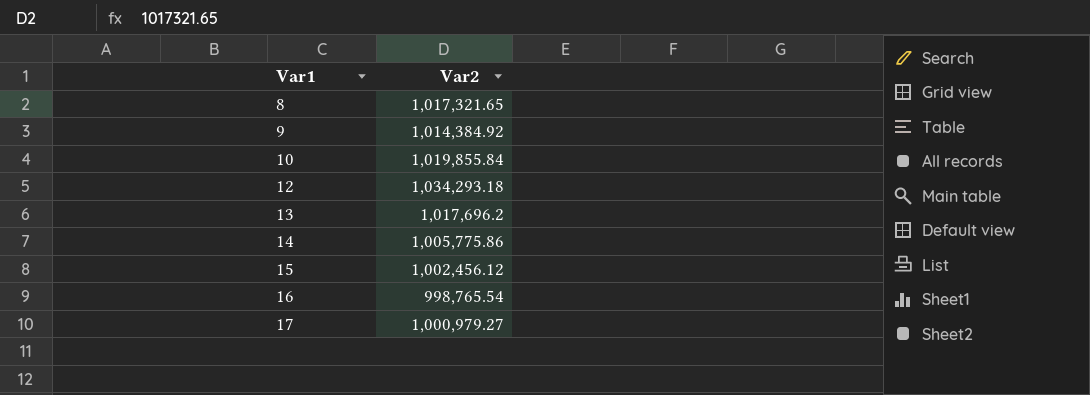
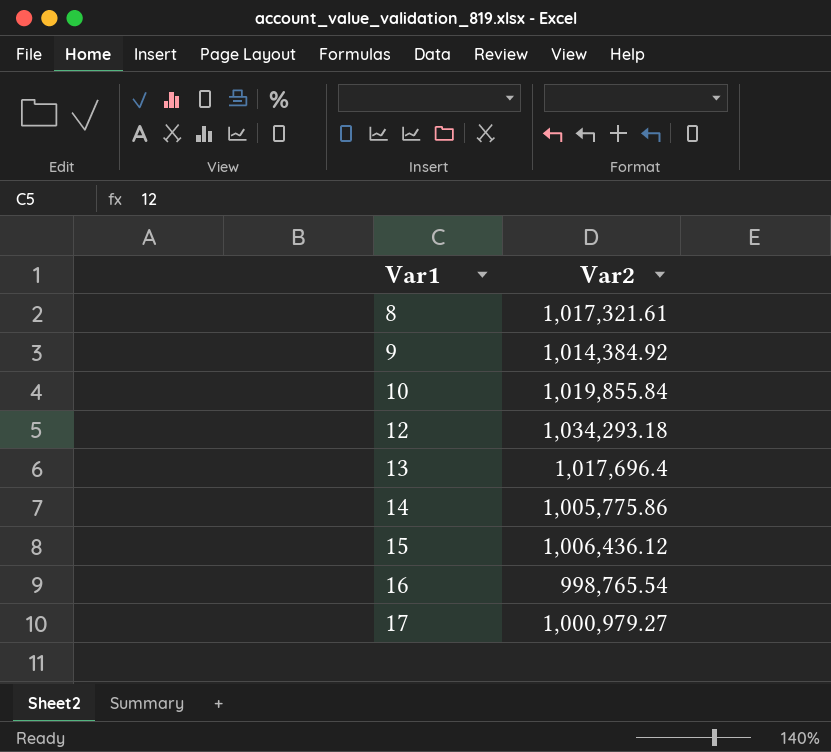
8 | Var2: 1,017,321.65 -> 1,017,321.61
13 | Var2: 1,017,696.2 -> 1,017,696.4
15 | Var2: 1,002,456.12 -> 1,006,436.12

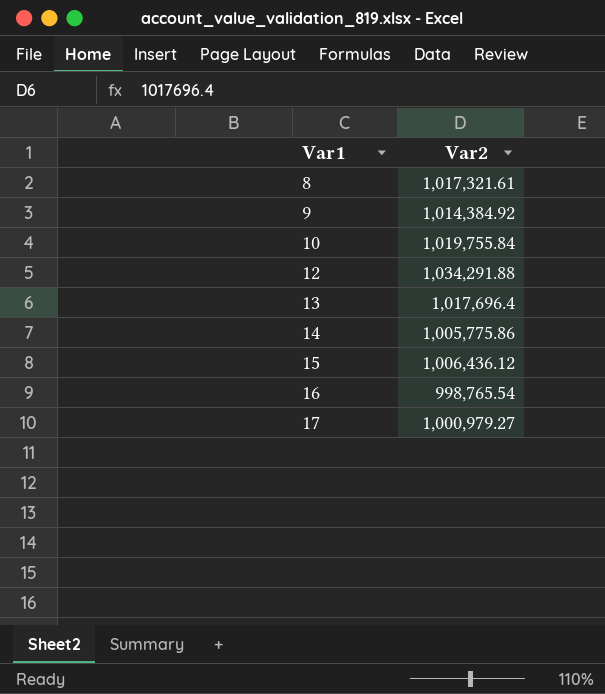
10 | Var2: 1,019,855.84 -> 1,019,755.84
12 | Var2: 1,034,293.18 -> 1,034,291.88

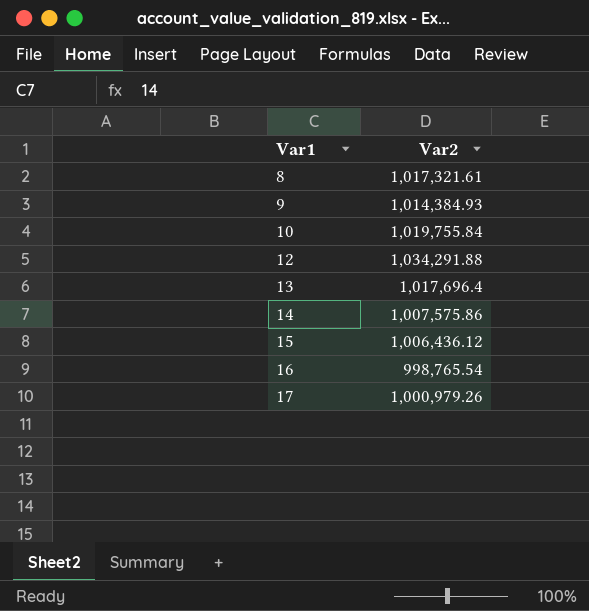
9 | Var2: 1,014,384.92 -> 1,014,384.93
14 | Var2: 1,005,775.86 -> 1,007,575.86
17 | Var2: 1,000,979.27 -> 1,000,979.26

